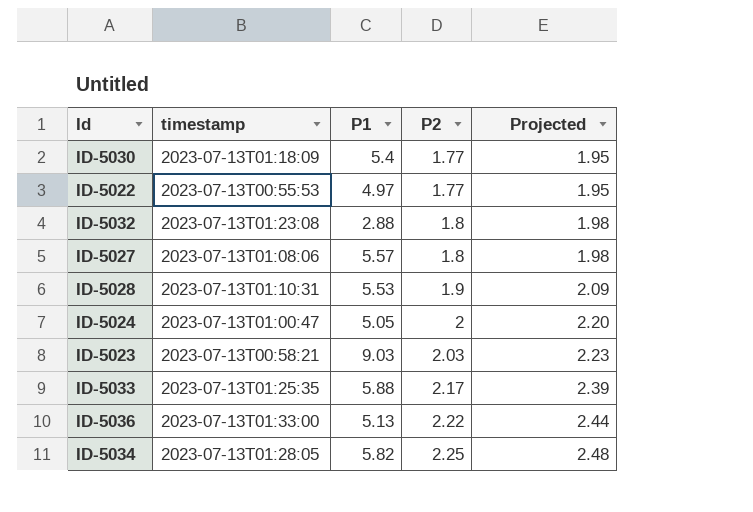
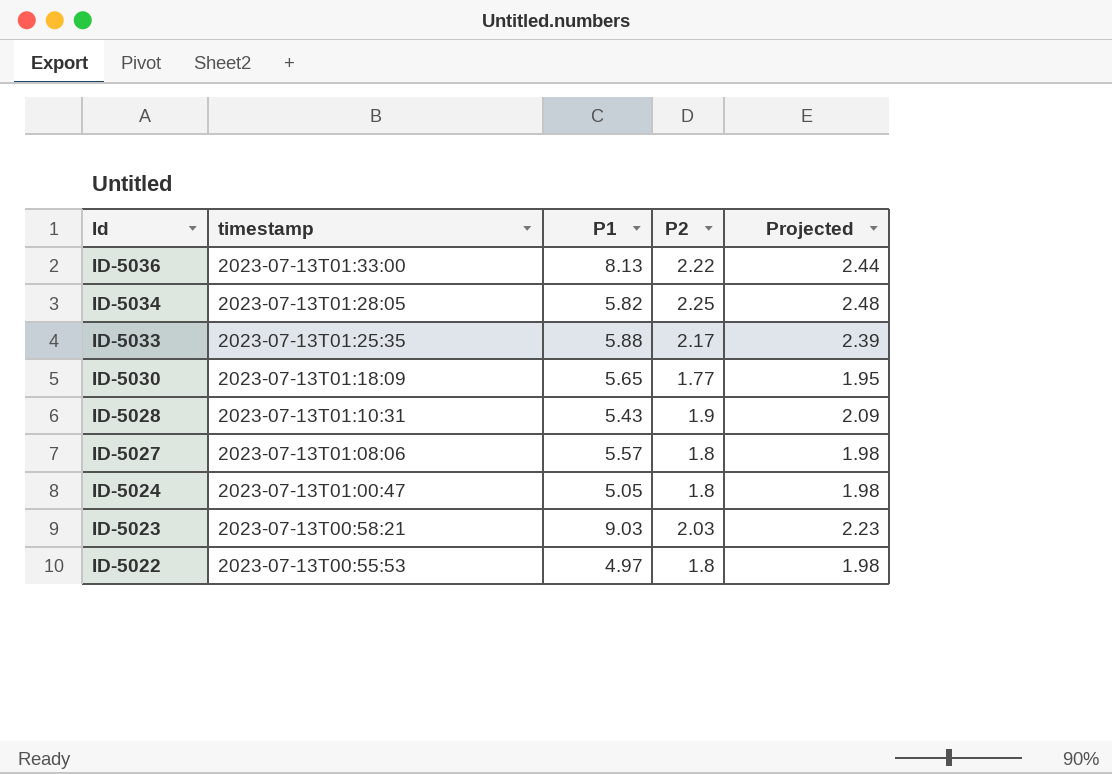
row order: P2 ascending -> Id descending
row ID-5032: 2023-07-13T01:23:08 | 2.88 | 1.8 | 1.98 -> none
ID-5036 | P1: 5.13 -> 8.13
ID-5030 | P1: 5.4 -> 5.65
ID-5028 | P1: 5.53 -> 5.43
ID-5024 | P2: 2 -> 1.8
ID-5024 | Projected: 2.20 -> 1.98
ID-5022 | P2: 1.77 -> 1.8
ID-5022 | Projected: 1.95 -> 1.98

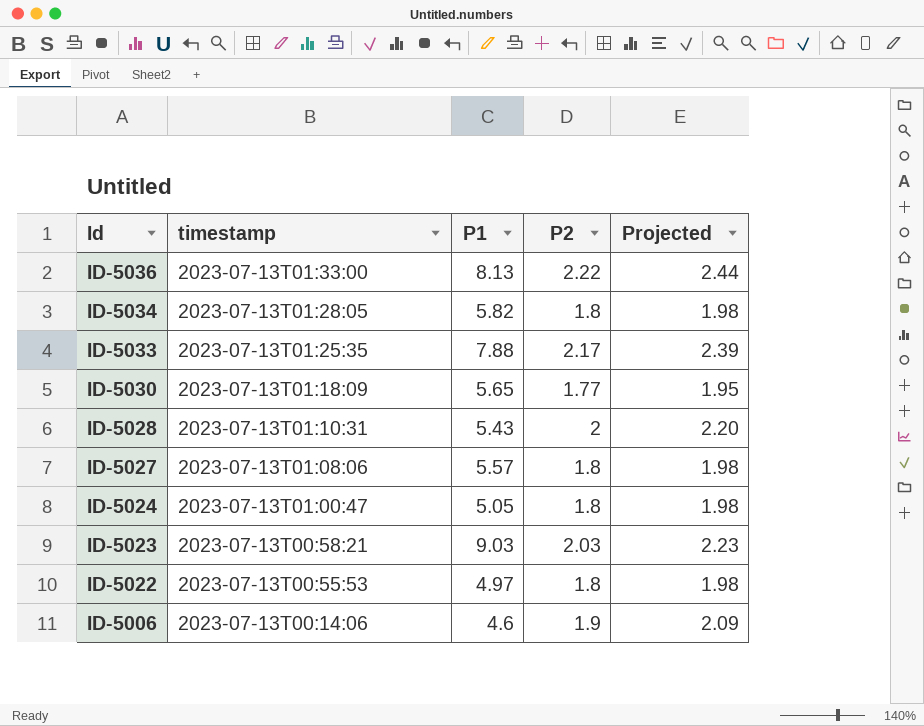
ID-5034 | P2: 2.25 -> 1.8
ID-5034 | Projected: 2.48 -> 1.98
ID-5033 | P1: 5.88 -> 7.88
ID-5028 | P2: 1.9 -> 2
ID-5028 | Projected: 2.09 -> 2.20
row ID-5006: none -> 2023-07-13T00:14:06 | 4.6 | 1.9 | 2.09

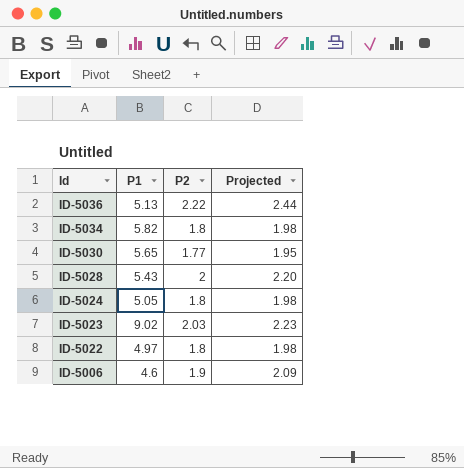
column timestamp | position: 2 -> none
row ID-5033: 2023-07-13T01:25:35 | 7.88 | 2.17 | 2.39 -> none
row ID-5027: 2023-07-13T01:08:06 | 5.57 | 1.8 | 1.98 -> none
ID-5036 | P1: 8.13 -> 5.13
ID-5023 | P1: 9.03 -> 9.02

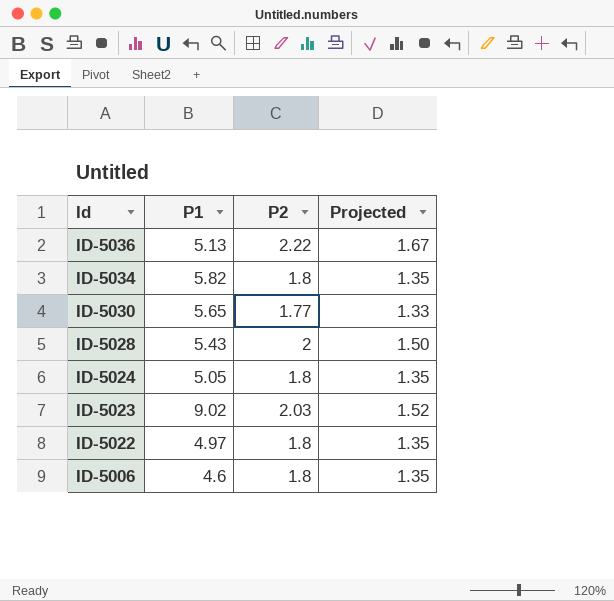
column Projected | formula: [P2] * 1.1 -> [P2] * 0.75
ID-5006 | P2: 1.9 -> 1.8

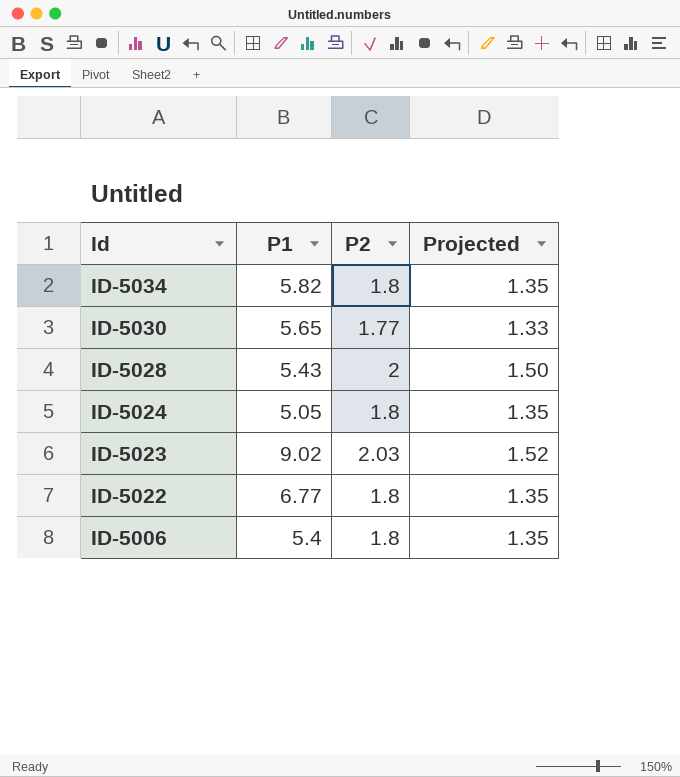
row ID-5036: 5.13 | 2.22 | 1.67 -> none
ID-5022 | P1: 4.97 -> 6.77
ID-5006 | P1: 4.6 -> 5.4

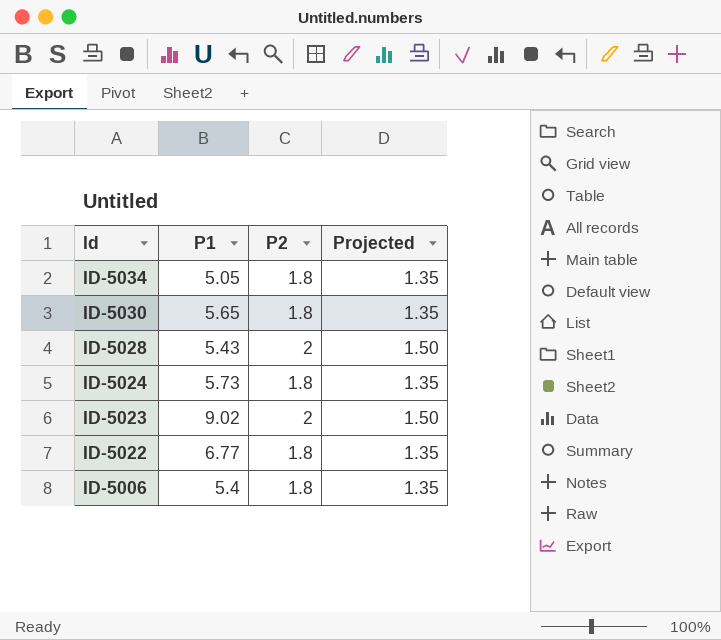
ID-5034 | P1: 5.82 -> 5.05
ID-5030 | P2: 1.77 -> 1.8
ID-5030 | Projected: 1.33 -> 1.35
ID-5024 | P1: 5.05 -> 5.73
ID-5023 | P2: 2.03 -> 2
ID-5023 | Projected: 1.52 -> 1.50

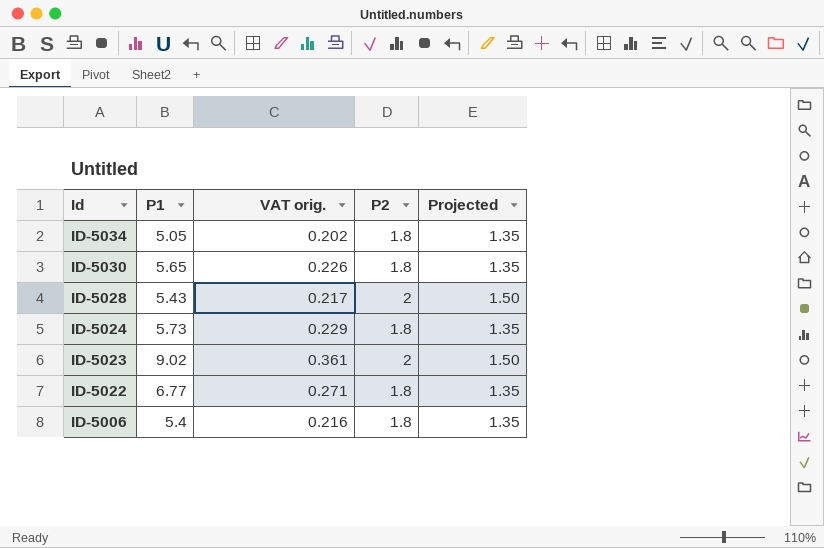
column VAT orig. | formula: none -> [P1] * 0.04

